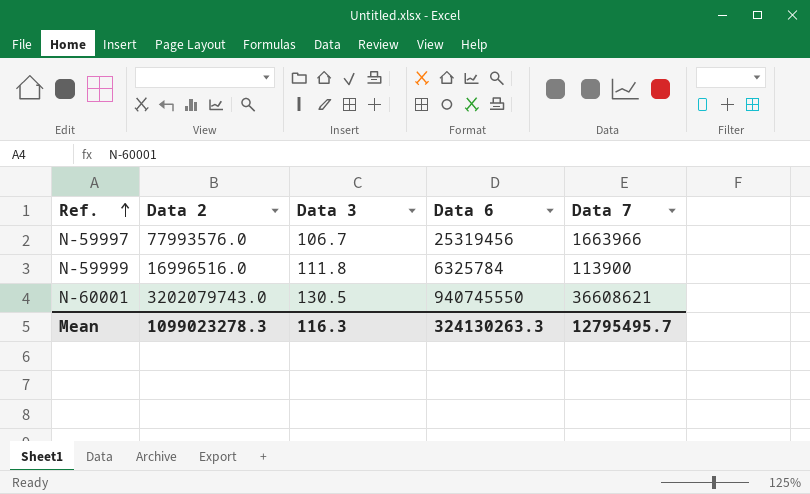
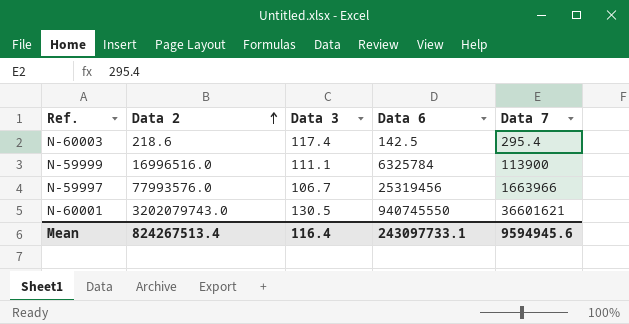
row order: Ref. ascending -> Data 2 ascending
row N-60003: none -> 218.6 | 117.4 | 142.5 | 295.4
N-59999 | Data 3: 111.8 -> 111.1
N-60001 | Data 7: 36608621 -> 36601621
Mean | Data 2: 1099023278.3 -> 824267513.4
Mean | Data 3: 116.3 -> 116.4
Mean | Data 6: 324130263.3 -> 243097733.1
Mean | Data 7: 12795495.7 -> 9594945.6

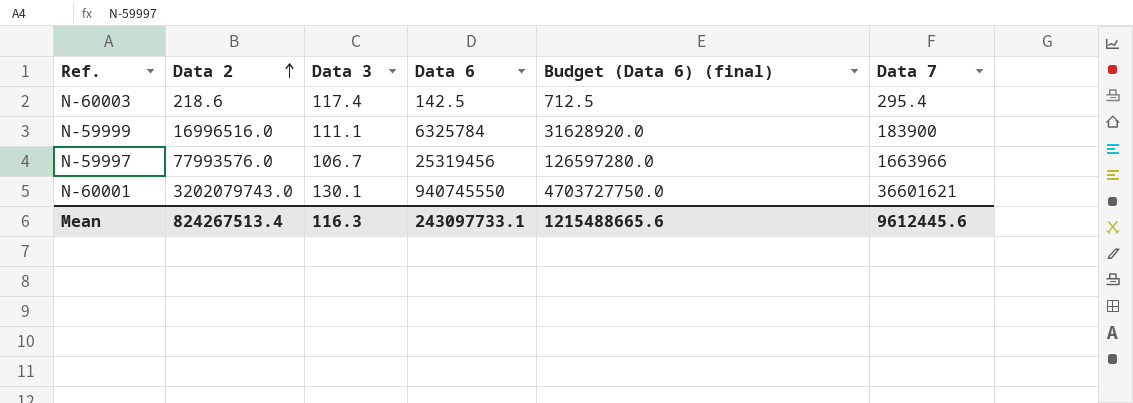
column Budget (Data 6) (final) | formula: none -> [Data 6] * 5
N-59999 | Data 7: 113900 -> 183900
N-60001 | Data 3: 130.5 -> 130.1
Mean | Data 3: 116.4 -> 116.3
Mean | Data 7: 9594945.6 -> 9612445.6

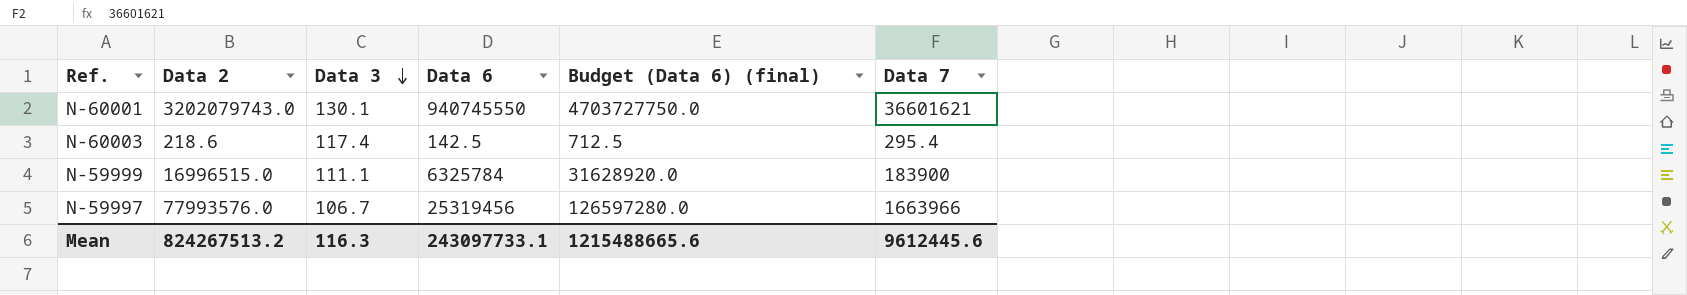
row order: Data 2 ascending -> Data 3 descending
N-59999 | Data 2: 16996516.0 -> 16996515.0
Mean | Data 2: 824267513.4 -> 824267513.2

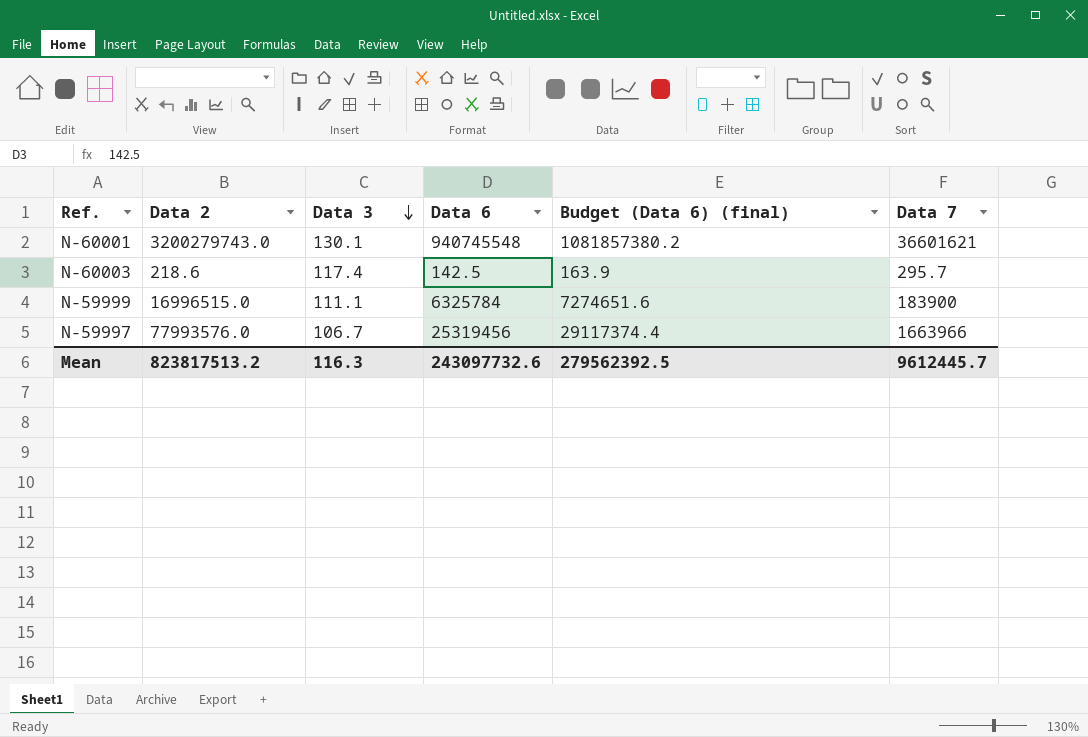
column Budget (Data 6) (final) | formula: [Data 6] * 5 -> [Data 6] * 1.15
N-60001 | Data 2: 3202079743.0 -> 3200279743.0
N-60001 | Data 6: 940745550 -> 940745548
N-60003 | Data 7: 295.4 -> 295.7
Mean | Data 2: 824267513.2 -> 823817513.2
Mean | Data 6: 243097733.1 -> 243097732.6
Mean | Budget (Data 6) (final): 1215488665.6 -> 279562392.5
Mean | Data 7: 9612445.6 -> 9612445.7

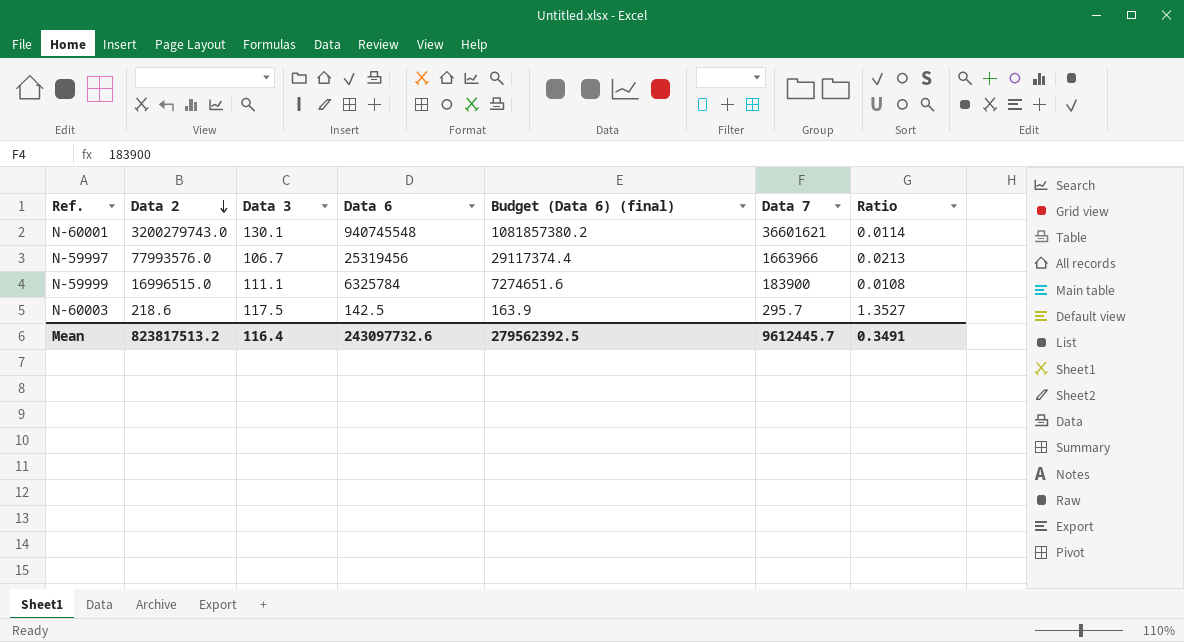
row order: Data 3 descending -> Data 2 descending
column Ratio | formula: none -> [Data 7] / [Data 2]
N-60003 | Data 3: 117.4 -> 117.5
Mean | Data 3: 116.3 -> 116.4

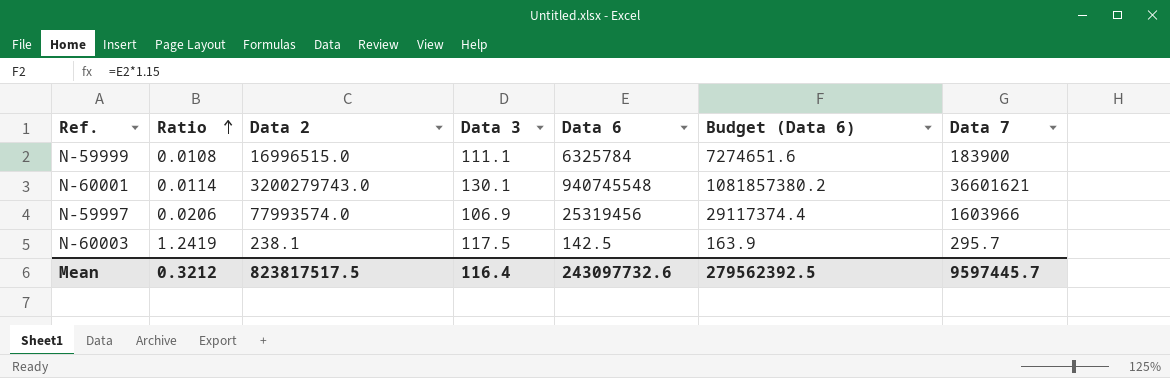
row order: Data 2 descending -> Ratio ascending
column Ratio | position: 7 -> 2
column name: Budget (Data 6) (final) -> Budget (Data 6)
N-59997 | Ratio: 0.0213 -> 0.0206
N-59997 | Data 2: 77993576.0 -> 77993574.0
N-59997 | Data 3: 106.7 -> 106.9
N-59997 | Data 7: 1663966 -> 1603966
N-60003 | Ratio: 1.3527 -> 1.2419
N-60003 | Data 2: 218.6 -> 238.1
Mean | Ratio: 0.3491 -> 0.3212
Mean | Data 2: 823817513.2 -> 823817517.5
Mean | Data 7: 9612445.7 -> 9597445.7

